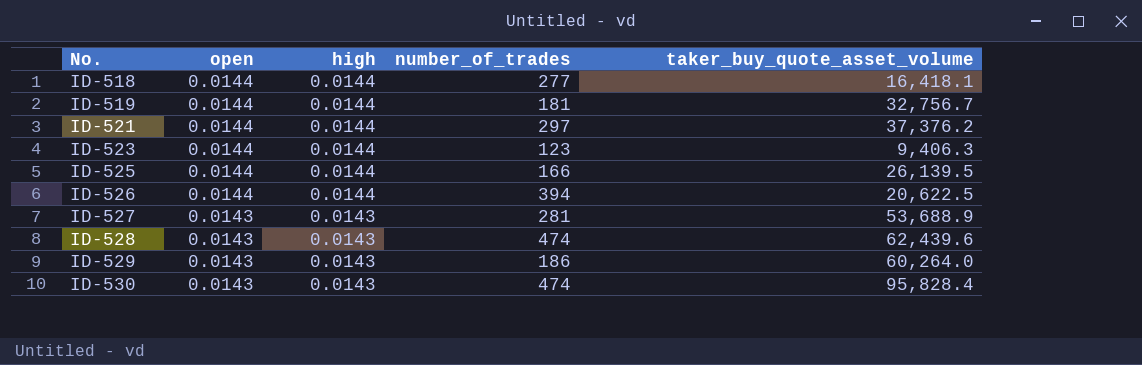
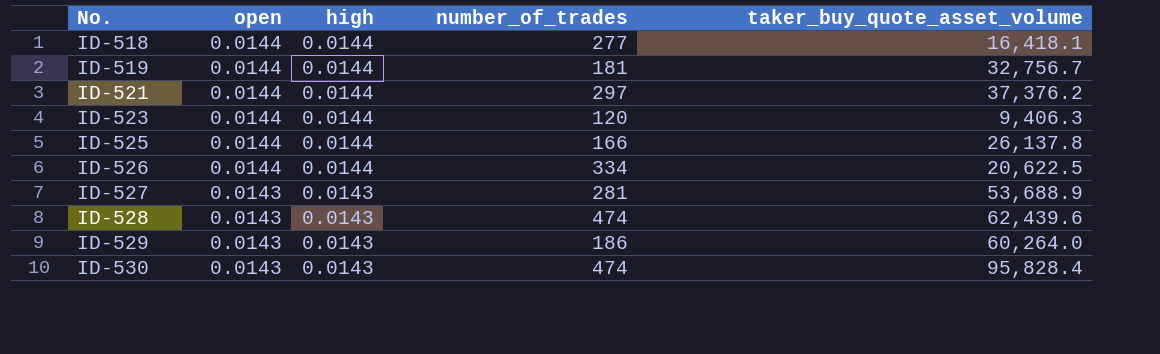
ID-523 | number_of_trades: 123 -> 120
ID-525 | taker_buy_quote_asset_volume: 26,139.5 -> 26,137.8
ID-526 | number_of_trades: 394 -> 334

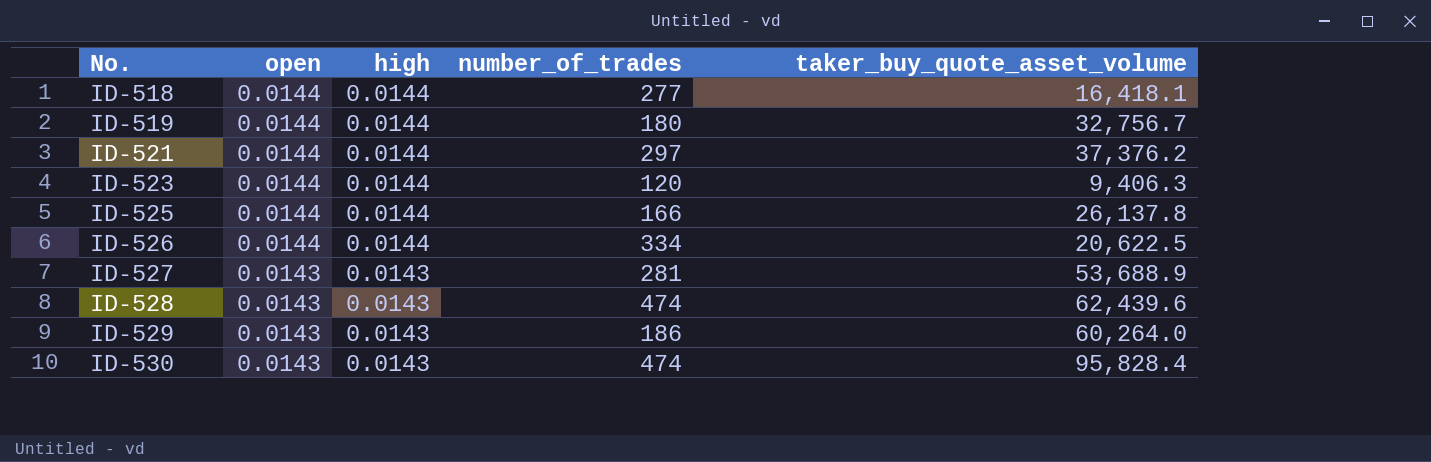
ID-519 | number_of_trades: 181 -> 180

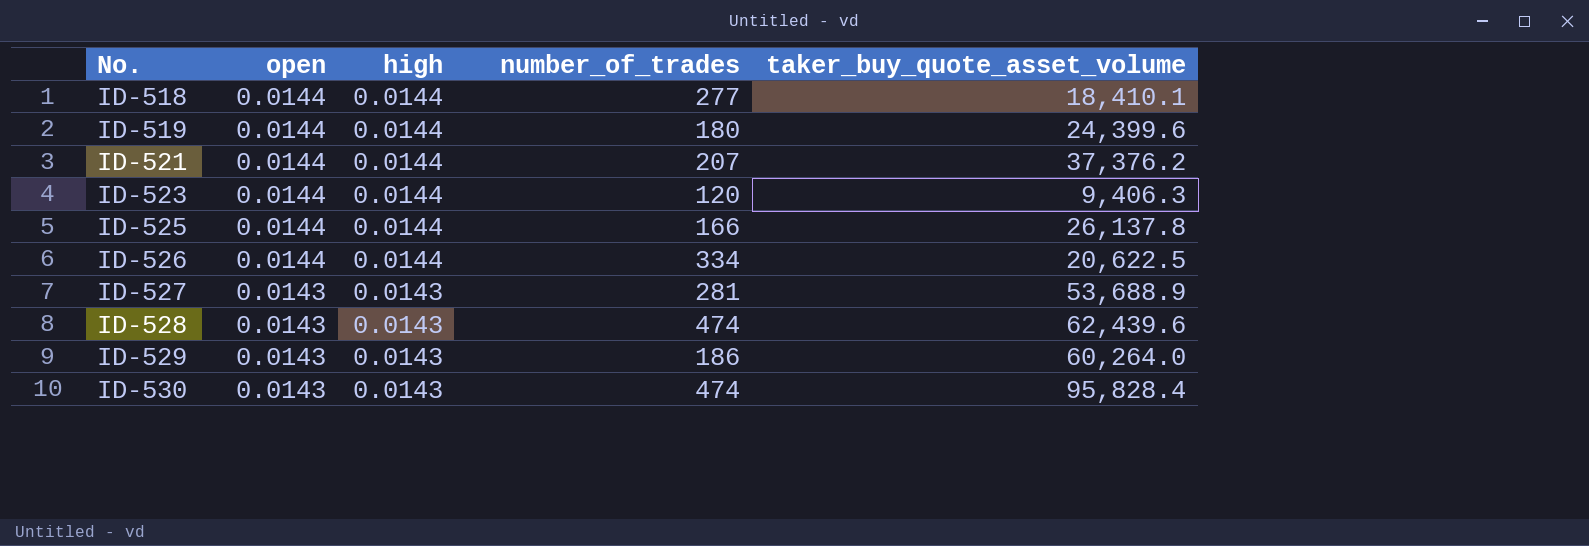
ID-518 | taker_buy_quote_asset_volume: 16,418.1 -> 18,410.1
ID-519 | taker_buy_quote_asset_volume: 32,756.7 -> 24,399.6
ID-521 | number_of_trades: 297 -> 207

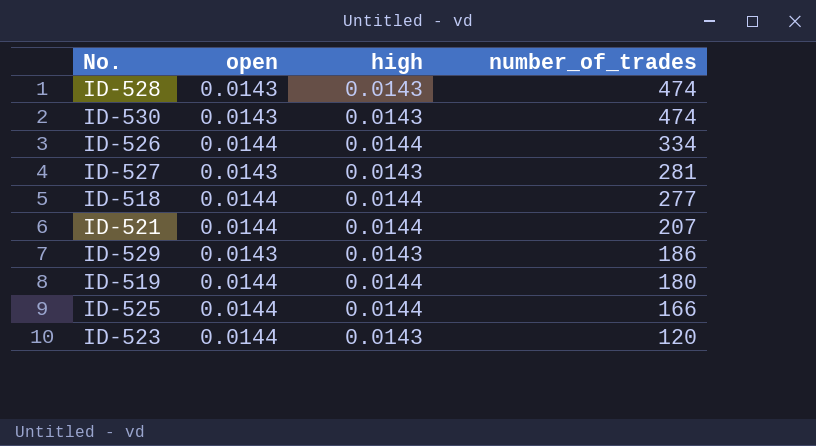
row order: No. ascending -> number_of_trades descending
column taker_buy_quote_asset_volume | position: 5 -> none
ID-523 | high: 0.0144 -> 0.0143

